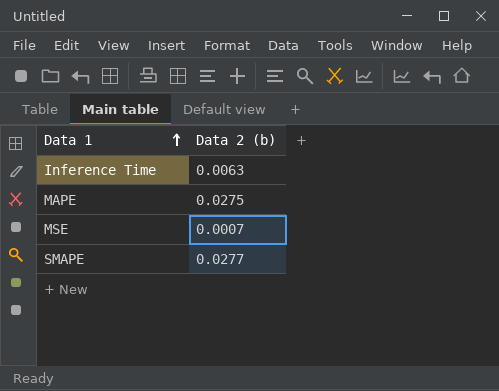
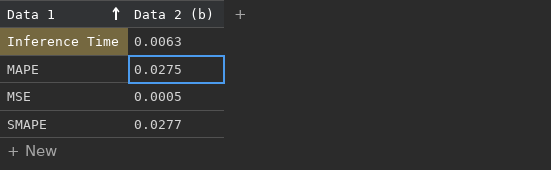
MSE | Data 2 (b): 0.0007 -> 0.0005

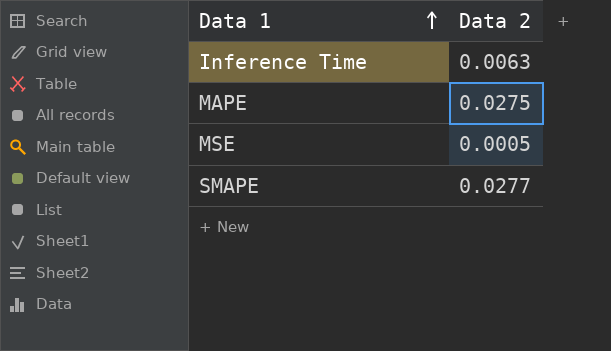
column name: Data 2 (b) -> Data 2

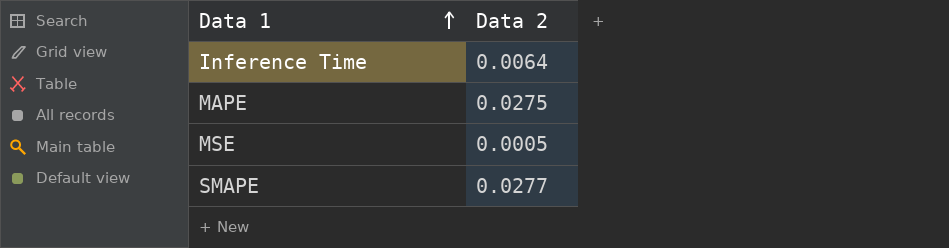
Inference Time | Data 2: 0.0063 -> 0.0064

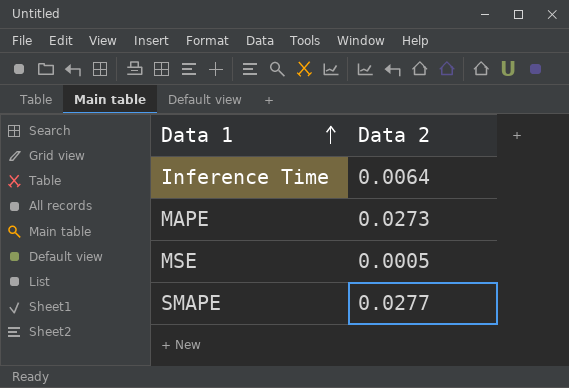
MAPE | Data 2: 0.0275 -> 0.0273

